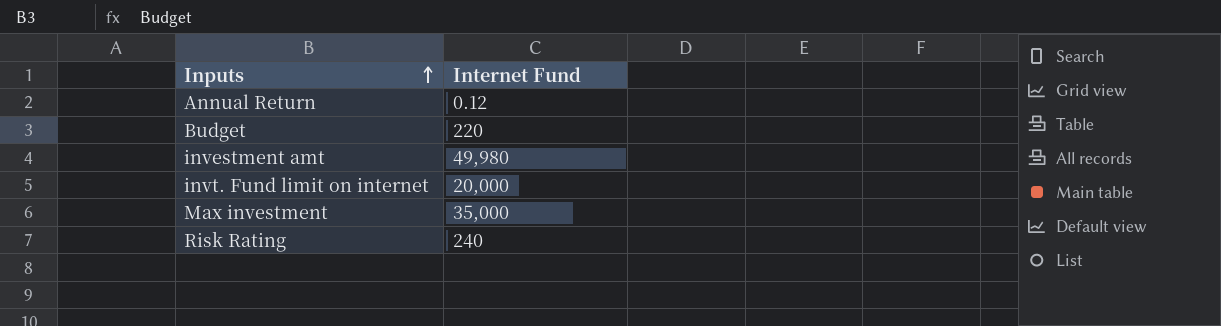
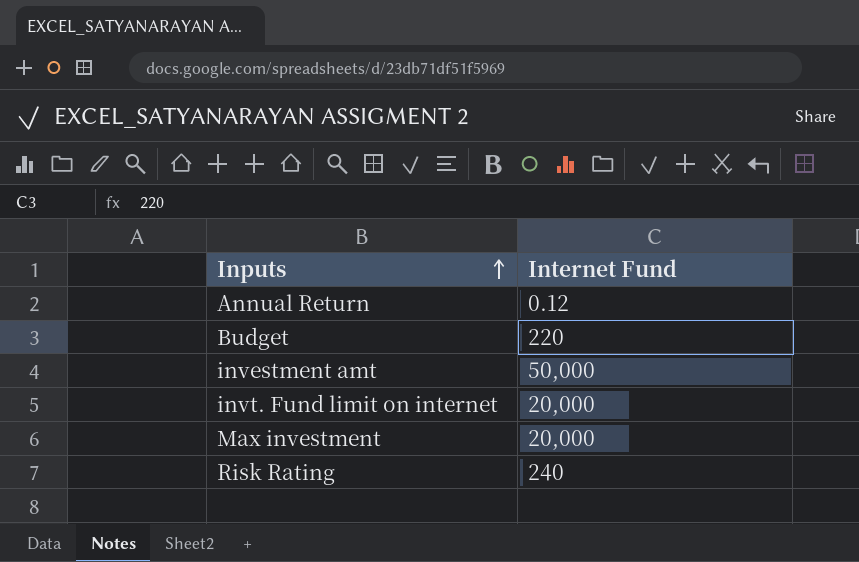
investment amt | Internet Fund: 49,980 -> 50,000
Max investment | Internet Fund: 35,000 -> 20,000

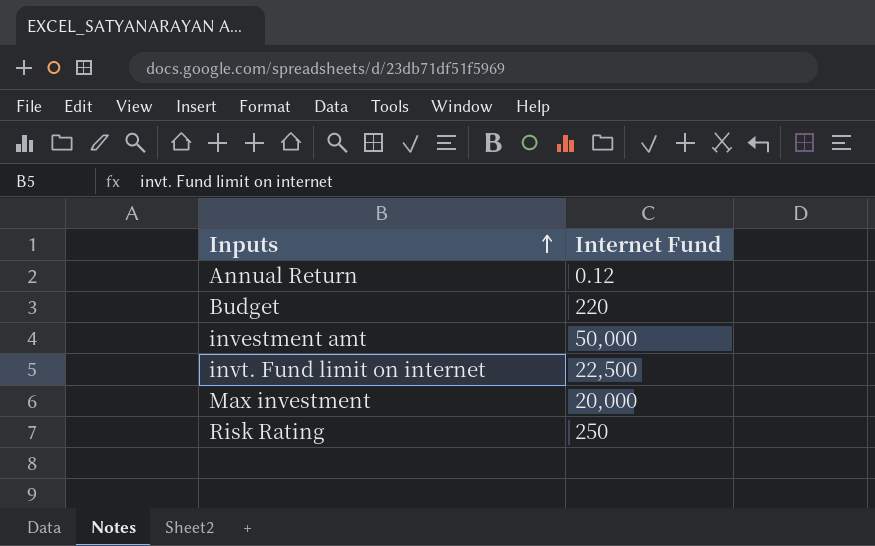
invt. Fund limit on internet | Internet Fund: 20,000 -> 22,500
Risk Rating | Internet Fund: 240 -> 250

